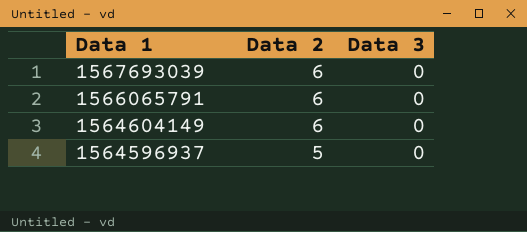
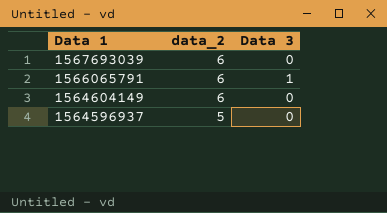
column name: Data 2 -> data_2
1566065791 | Data 3: 0 -> 1

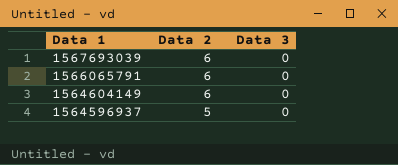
column name: data_2 -> Data 2
1566065791 | Data 3: 1 -> 0

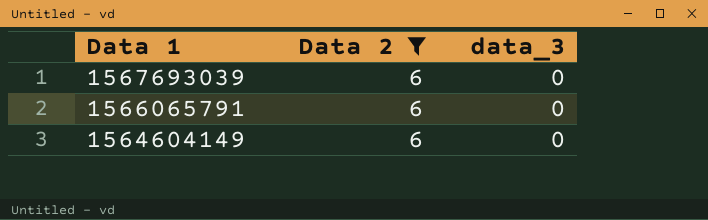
filter: none -> Data 2 = 6
column name: Data 3 -> data_3

